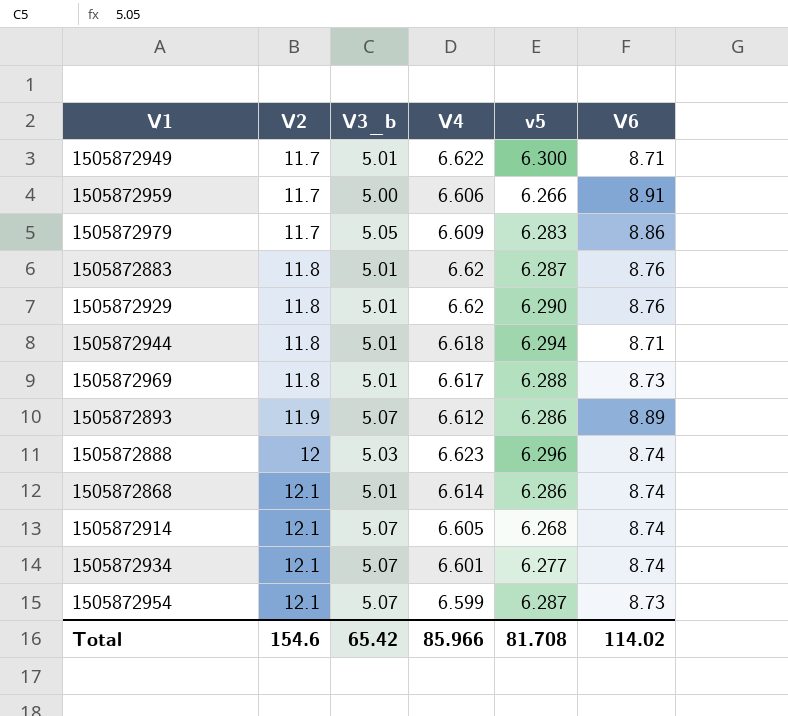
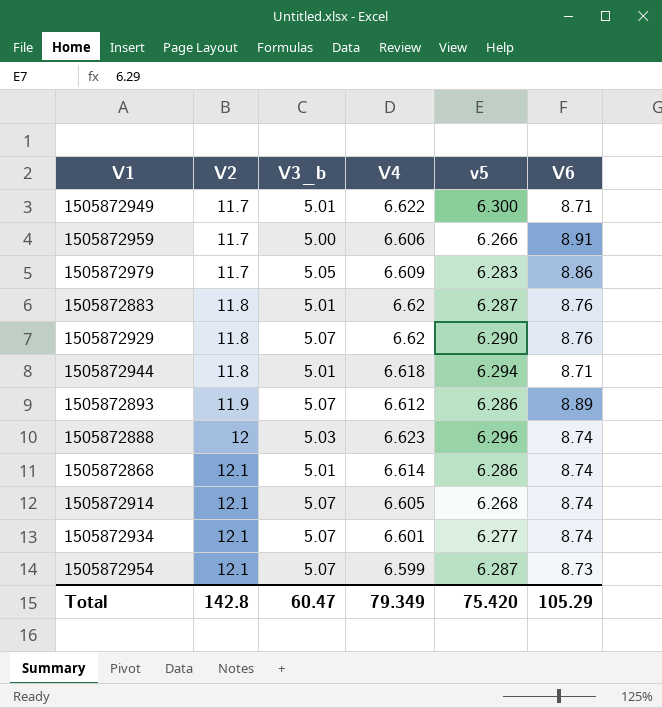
row 1505872969: 11.8 | 5.01 | 6.617 | 6.288 | 8.73 -> none
1505872929 | V3_b: 5.01 -> 5.07
Total | V2: 154.6 -> 142.8
Total | V3_b: 65.42 -> 60.47
Total | V4: 85.966 -> 79.349
Total | v5: 81.708 -> 75.420
Total | V6: 114.02 -> 105.29

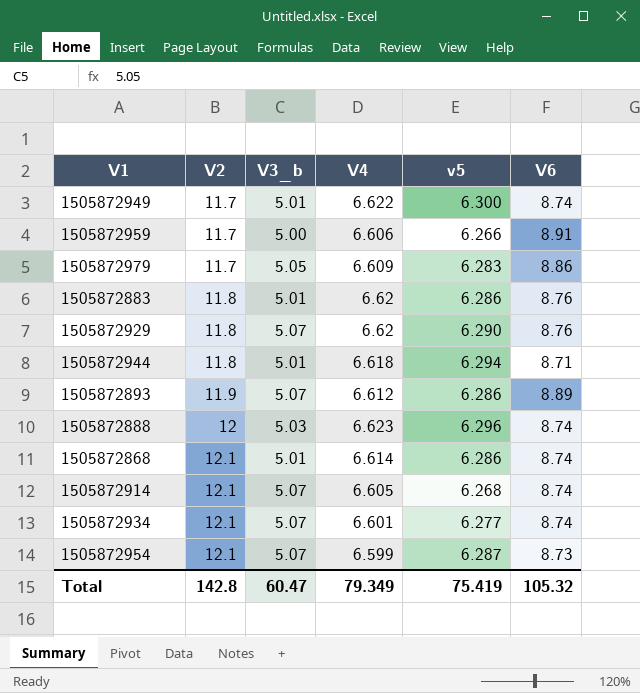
1505872949 | V6: 8.71 -> 8.74
1505872883 | v5: 6.287 -> 6.286
Total | v5: 75.420 -> 75.419
Total | V6: 105.29 -> 105.32

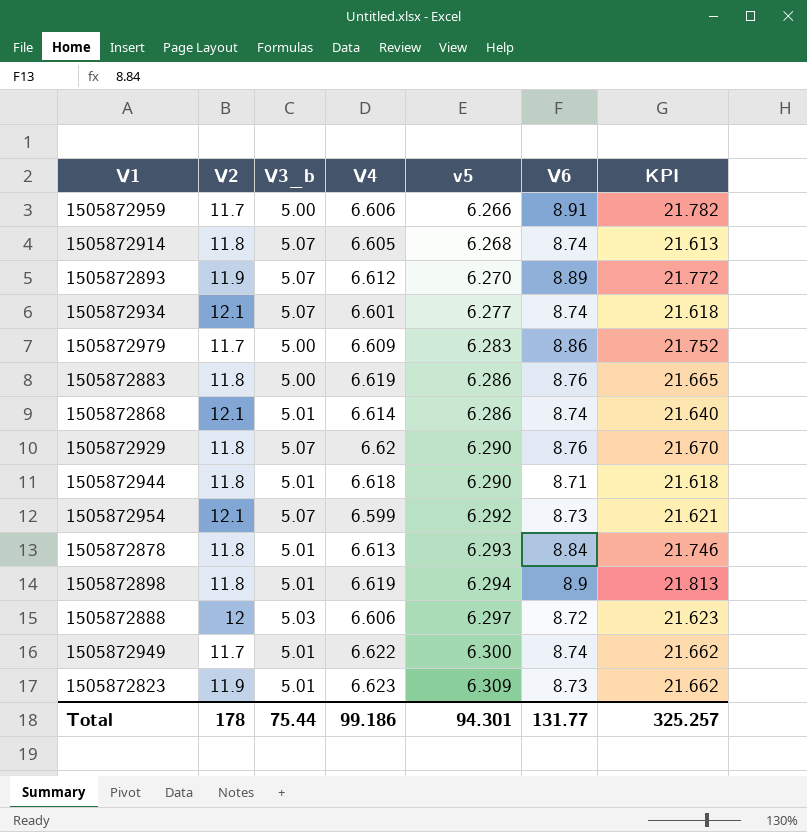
row order: V2 ascending -> v5 ascending
column KPI | formula: none -> [V4] + [v5] + [V6]
1505872914 | V2: 12.1 -> 11.8
1505872893 | v5: 6.286 -> 6.270
1505872979 | V3_b: 5.05 -> 5.00
1505872883 | V3_b: 5.01 -> 5.00
1505872883 | V4: 6.62 -> 6.619
1505872944 | v5: 6.294 -> 6.290
1505872954 | v5: 6.287 -> 6.292
row 1505872878: none -> 11.8 | 5.01 | 6.613 | 6.293 | 8.84 | 21.746
row 1505872898: none -> 11.8 | 5.01 | 6.619 | 6.294 | 8.9 | 21.813
1505872888 | V4: 6.623 -> 6.606
1505872888 | v5: 6.296 -> 6.297
1505872888 | V6: 8.74 -> 8.72
row 1505872823: none -> 11.9 | 5.01 | 6.623 | 6.309 | 8.73 | 21.662
Total | V2: 142.8 -> 178
Total | V3_b: 60.47 -> 75.44
Total | V4: 79.349 -> 99.186
Total | v5: 75.419 -> 94.301
Total | V6: 105.32 -> 131.77

